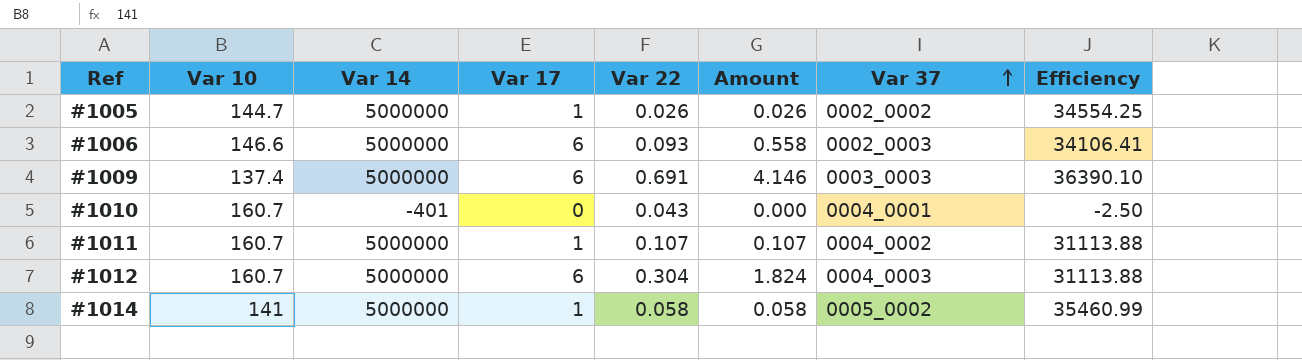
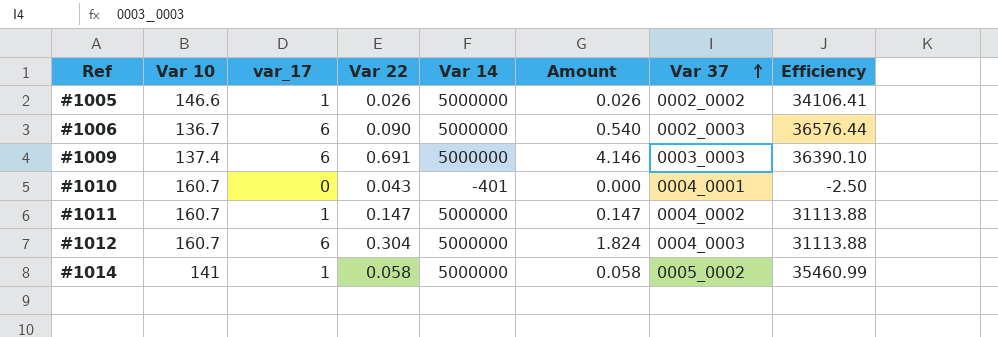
column name: Var 17 -> var_17
column Var 14 | position: 3 -> 5
#1005 | Var 10: 144.7 -> 146.6
#1005 | Efficiency: 34554.25 -> 34106.41
#1006 | Var 10: 146.6 -> 136.7
#1006 | Var 22: 0.093 -> 0.090
#1006 | Amount: 0.558 -> 0.540
#1006 | Efficiency: 34106.41 -> 36576.44
#1011 | Var 22: 0.107 -> 0.147
#1011 | Amount: 0.107 -> 0.147

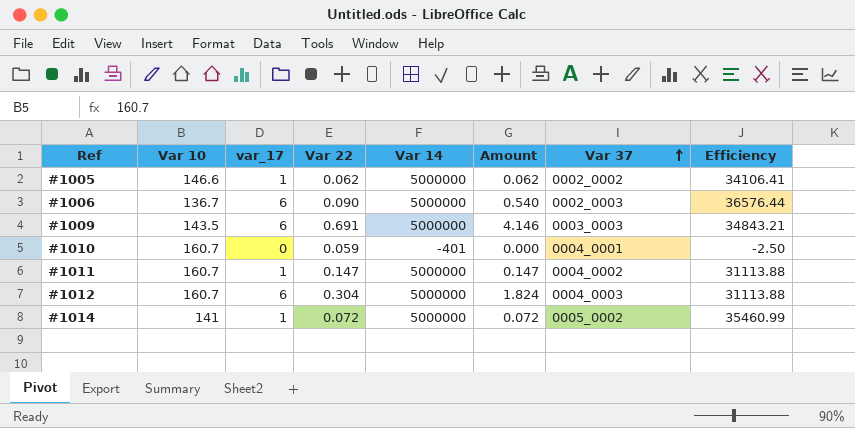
#1005 | Var 22: 0.026 -> 0.062
#1005 | Amount: 0.026 -> 0.062
#1009 | Var 10: 137.4 -> 143.5
#1009 | Efficiency: 36390.10 -> 34843.21
#1010 | Var 22: 0.043 -> 0.059
#1014 | Var 22: 0.058 -> 0.072
#1014 | Amount: 0.058 -> 0.072

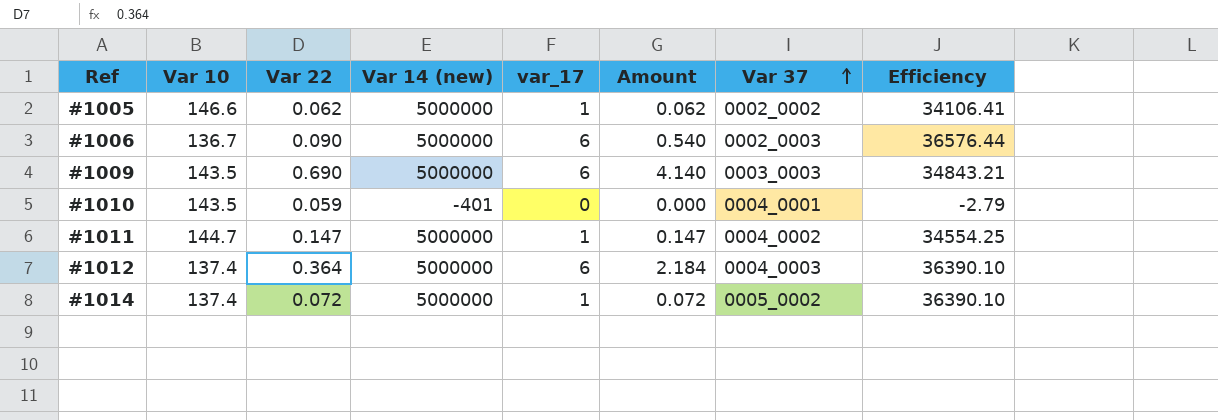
column name: Var 14 -> Var 14 (new)
column var_17 | position: 3 -> 5
#1009 | Var 22: 0.691 -> 0.690
#1009 | Amount: 4.146 -> 4.140
#1010 | Var 10: 160.7 -> 143.5
#1010 | Efficiency: -2.50 -> -2.79
#1011 | Var 10: 160.7 -> 144.7
#1011 | Efficiency: 31113.88 -> 34554.25
#1012 | Var 10: 160.7 -> 137.4
#1012 | Var 22: 0.304 -> 0.364
#1012 | Amount: 1.824 -> 2.184
#1012 | Efficiency: 31113.88 -> 36390.10
#1014 | Var 10: 141 -> 137.4
#1014 | Efficiency: 35460.99 -> 36390.10

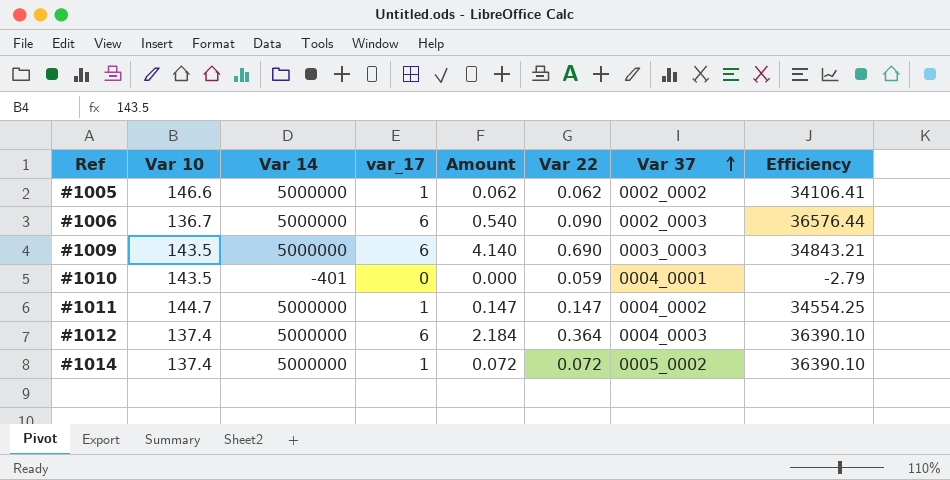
column name: Var 14 (new) -> Var 14
column Var 22 | position: 3 -> 6

